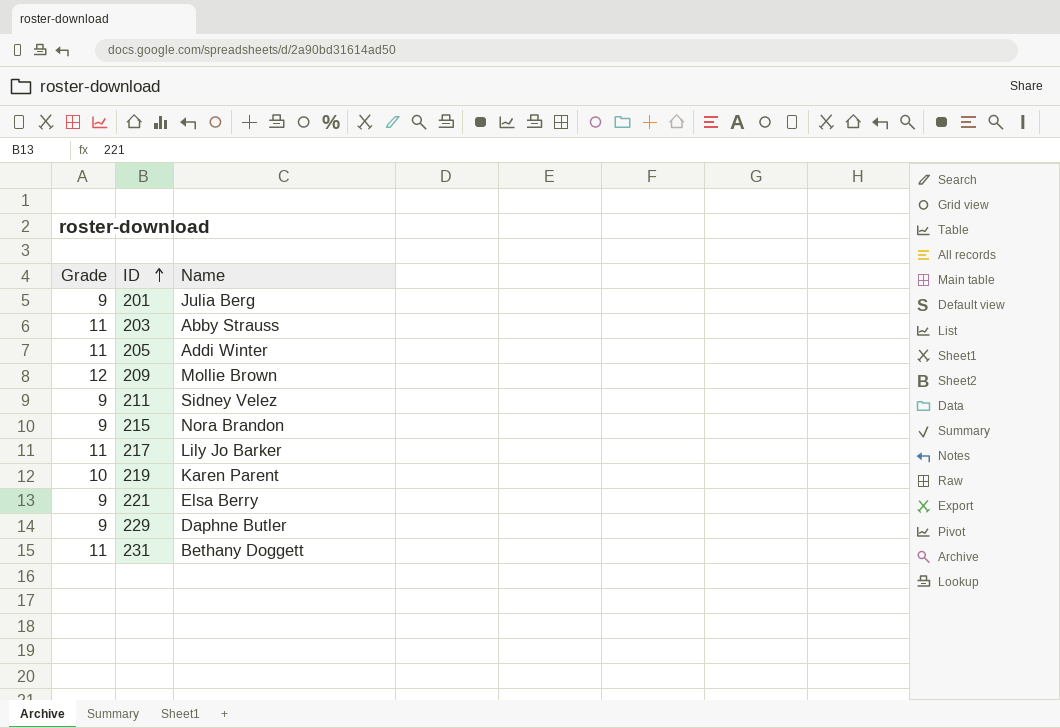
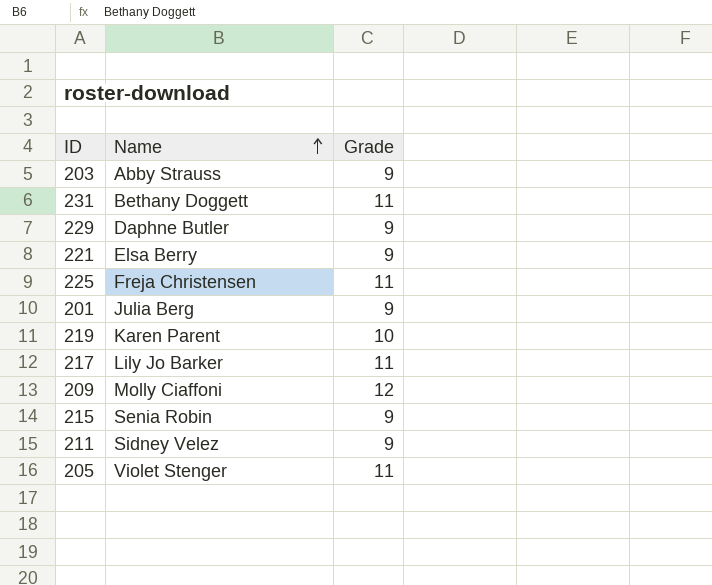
row order: ID ascending -> Name ascending
column Grade | position: 1 -> 3
203 | Grade: 11 -> 9
row 225: none -> Freja Christensen | 11
209 | Name: Mollie Brown -> Molly Ciaffoni
215 | Name: Nora Brandon -> Senia Robin
205 | Name: Addi Winter -> Violet Stenger

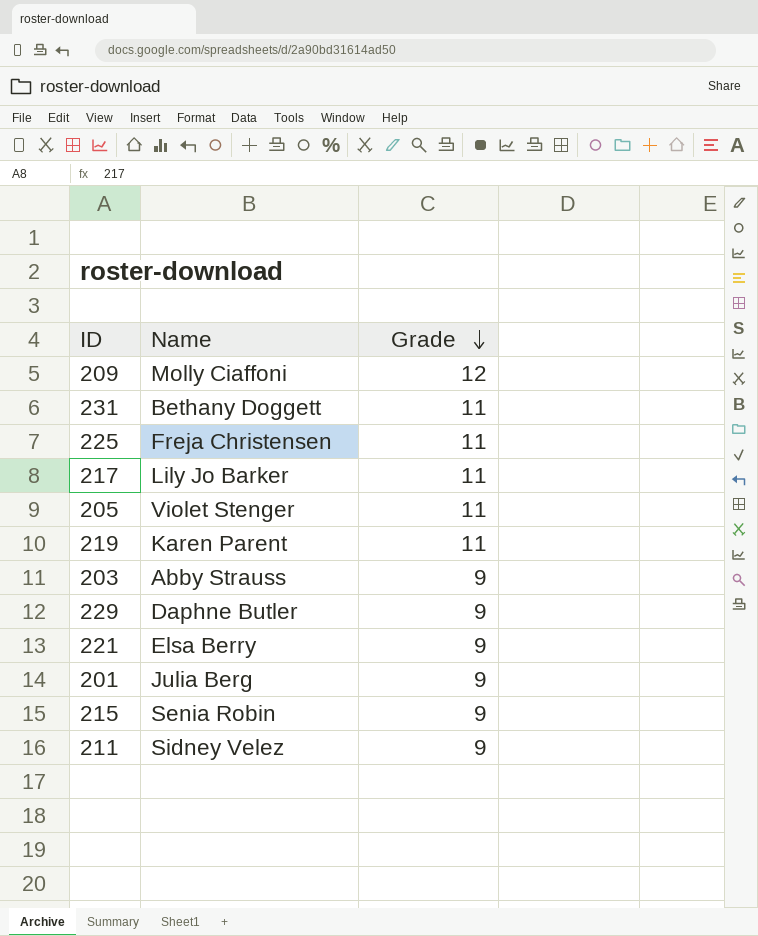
row order: Name ascending -> Grade descending
219 | Grade: 10 -> 11

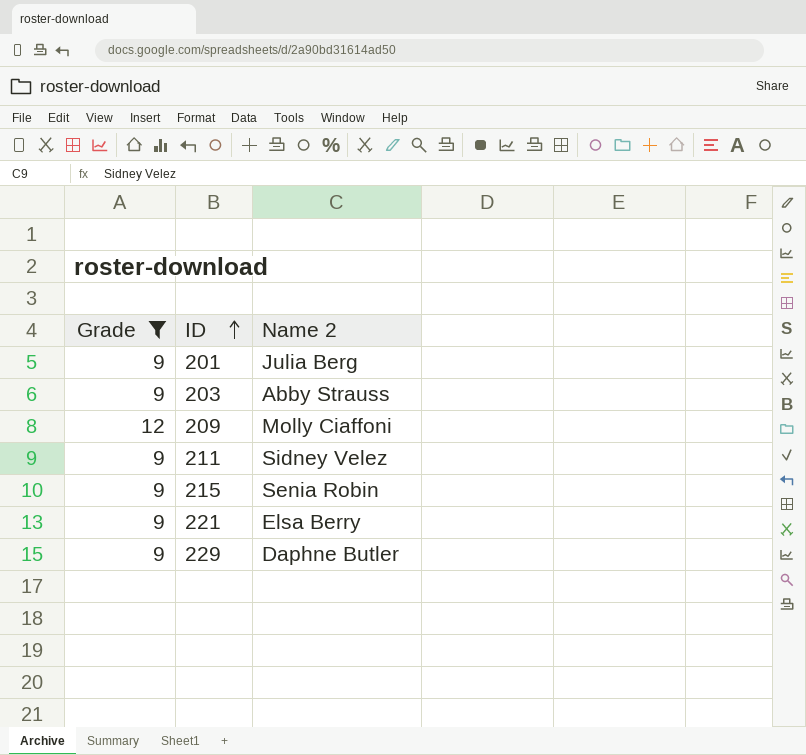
filter: none -> Grade != 11
row order: Grade descending -> ID ascending
column Grade | position: 3 -> 1
column name: Name -> Name 2

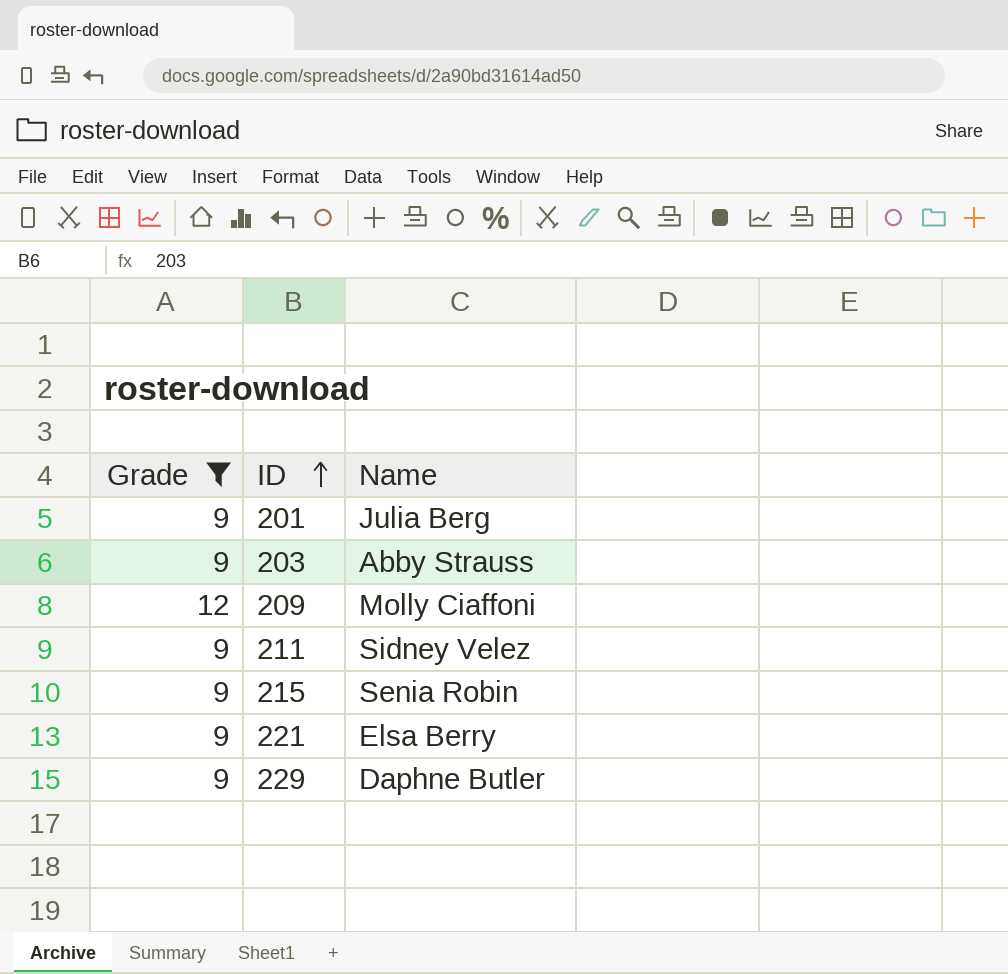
column name: Name 2 -> Name

